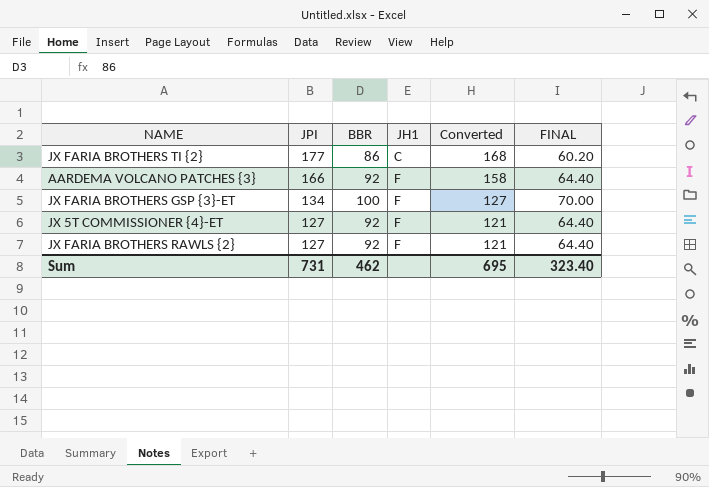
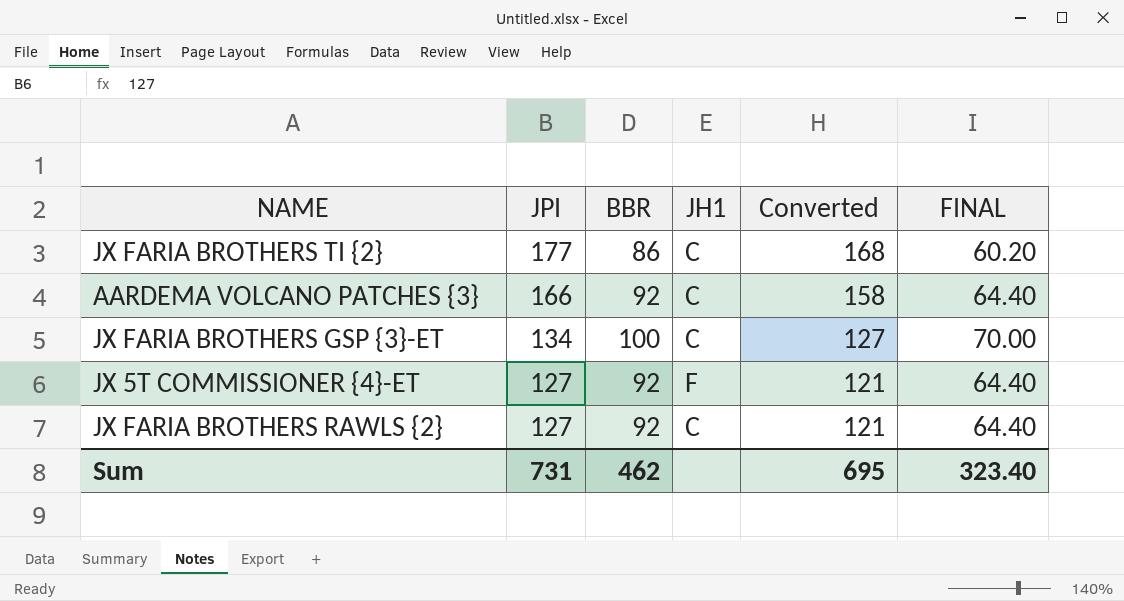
AARDEMA VOLCANO PATCHES {3} | JH1: F -> C
JX FARIA BROTHERS GSP {3}-ET | JH1: F -> C
JX FARIA BROTHERS RAWLS {2} | JH1: F -> C

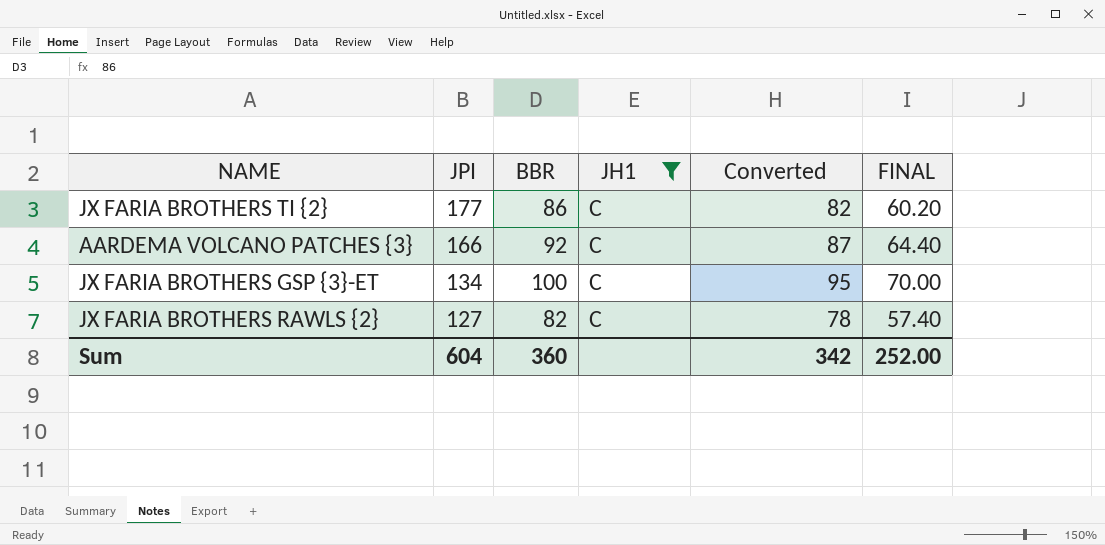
filter: none -> JH1 = C
column Converted | formula: [JPI] * 0.95 -> [BBR] * 0.95
JX FARIA BROTHERS RAWLS {2} | BBR: 92 -> 82
JX FARIA BROTHERS RAWLS {2} | FINAL: 64.40 -> 57.40
Sum | JPI: 731 -> 604
Sum | BBR: 462 -> 360
Sum | Converted: 695 -> 342
Sum | FINAL: 323.40 -> 252.00

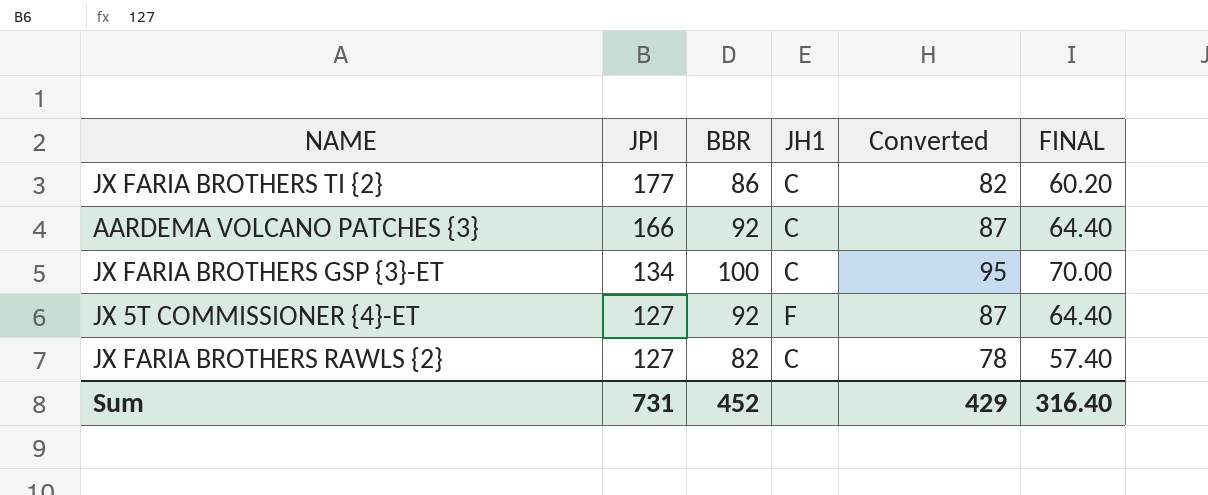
filter: JH1 = C -> none
Sum | JPI: 604 -> 731
Sum | BBR: 360 -> 452
Sum | Converted: 342 -> 429
Sum | FINAL: 252.00 -> 316.40

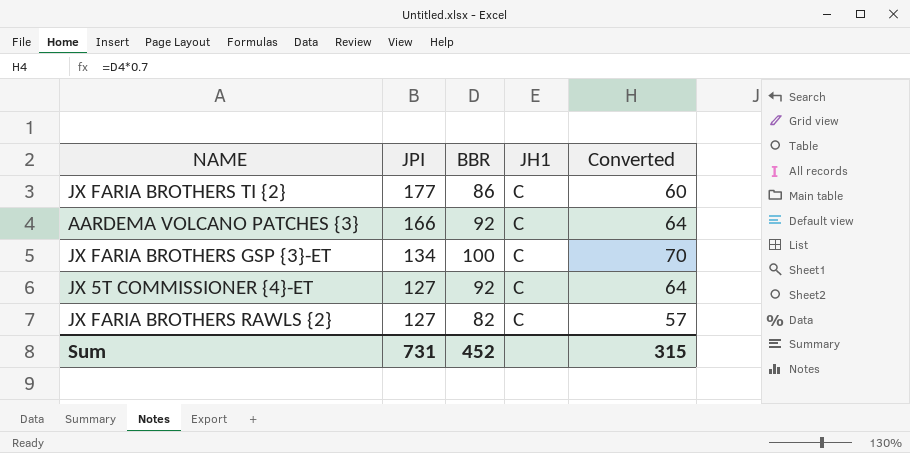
column FINAL | formula: [BBR] * 0.7 -> none
column Converted | formula: [BBR] * 0.95 -> [BBR] * 0.7
JX 5T COMMISSIONER {4}-ET | JH1: F -> C
Sum | Converted: 429 -> 315

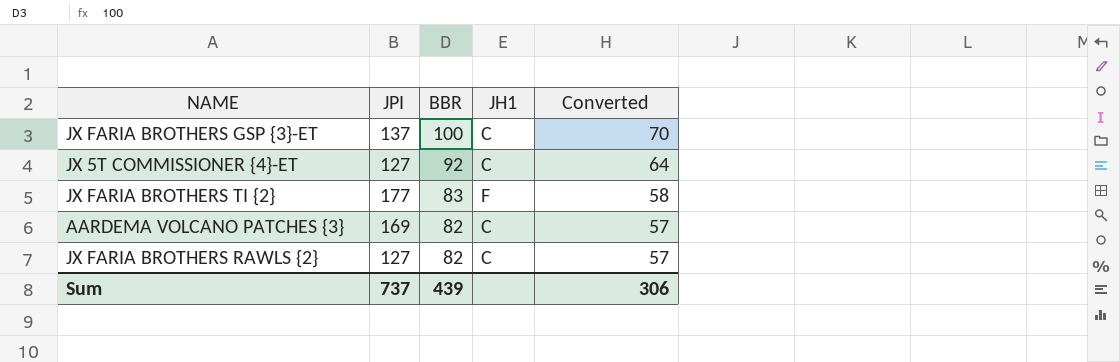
row order: JPI descending -> BBR descending
JX FARIA BROTHERS GSP {3}-ET | JPI: 134 -> 137
JX FARIA BROTHERS TI {2} | BBR: 86 -> 83
JX FARIA BROTHERS TI {2} | JH1: C -> F
JX FARIA BROTHERS TI {2} | Converted: 60 -> 58
AARDEMA VOLCANO PATCHES {3} | JPI: 166 -> 169
AARDEMA VOLCANO PATCHES {3} | BBR: 92 -> 82
AARDEMA VOLCANO PATCHES {3} | Converted: 64 -> 57
Sum | JPI: 731 -> 737
Sum | BBR: 452 -> 439
Sum | Converted: 315 -> 306

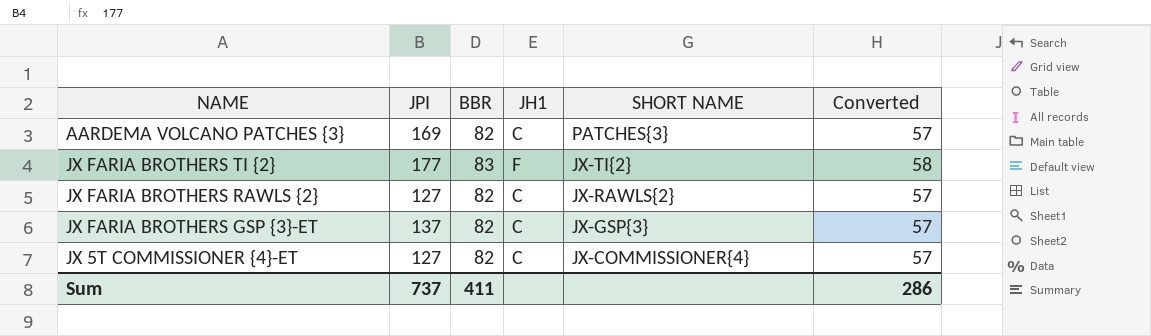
row order: BBR descending -> SHORT NAME descending
column SHORT NAME | position: none -> 5
JX FARIA BROTHERS GSP {3}-ET | BBR: 100 -> 82
JX FARIA BROTHERS GSP {3}-ET | Converted: 70 -> 57
JX 5T COMMISSIONER {4}-ET | BBR: 92 -> 82
JX 5T COMMISSIONER {4}-ET | Converted: 64 -> 57
Sum | BBR: 439 -> 411
Sum | Converted: 306 -> 286

